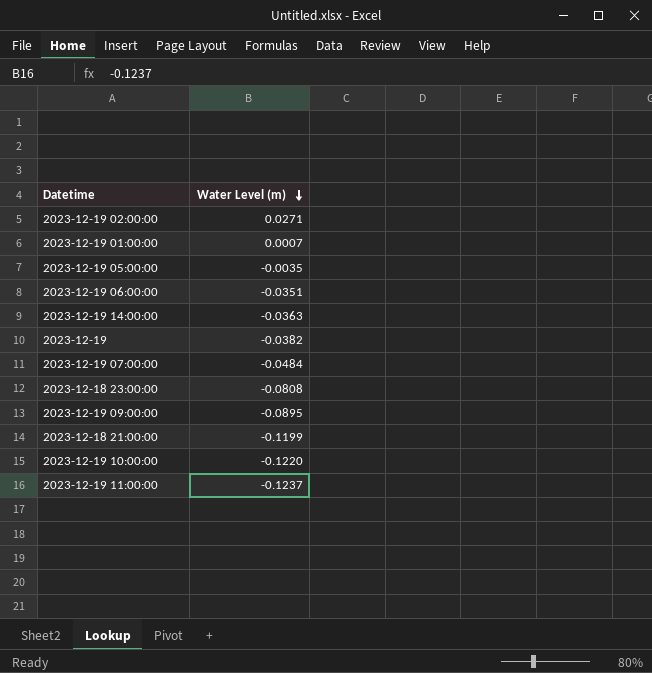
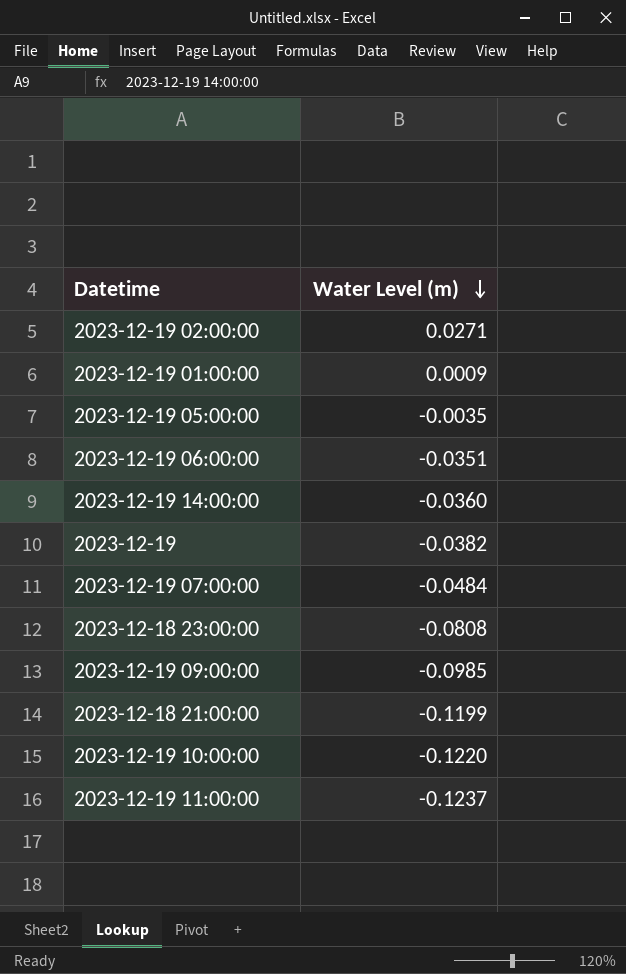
2023-12-19 01:00:00 | Water Level (m): 0.0007 -> 0.0009
2023-12-19 14:00:00 | Water Level (m): -0.0363 -> -0.0360
2023-12-19 09:00:00 | Water Level (m): -0.0895 -> -0.0985

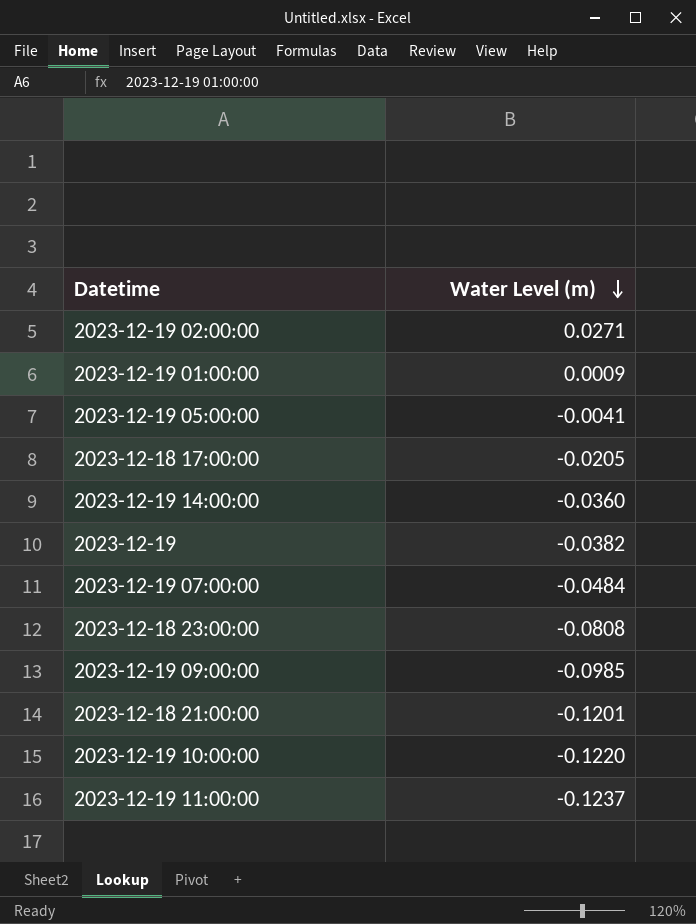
row 2023-12-19 06:00:00: -0.0351 -> none
2023-12-19 05:00:00 | Water Level (m): -0.0035 -> -0.0041
row 2023-12-18 17:00:00: none -> -0.0205
2023-12-18 21:00:00 | Water Level (m): -0.1199 -> -0.1201

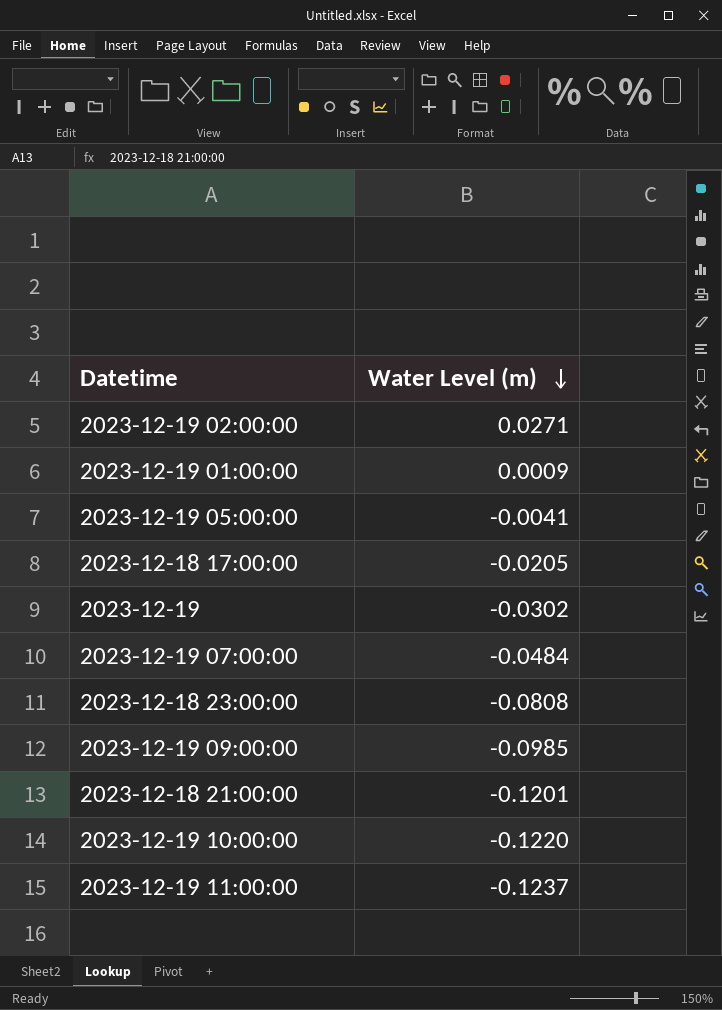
row 2023-12-19 14:00:00: -0.0360 -> none
2023-12-19 | Water Level (m): -0.0382 -> -0.0302

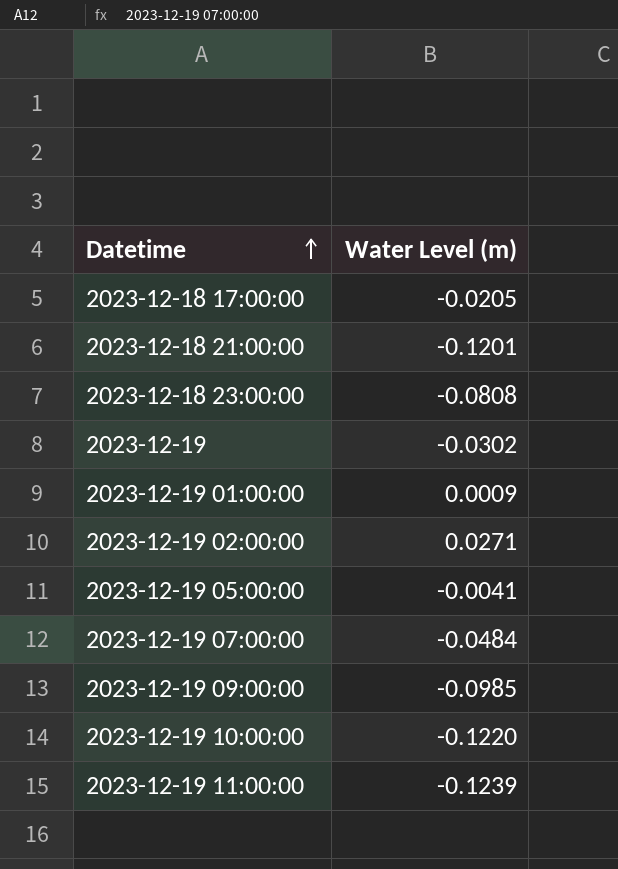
row order: Water Level (m) descending -> Datetime ascending
2023-12-19 11:00:00 | Water Level (m): -0.1237 -> -0.1239

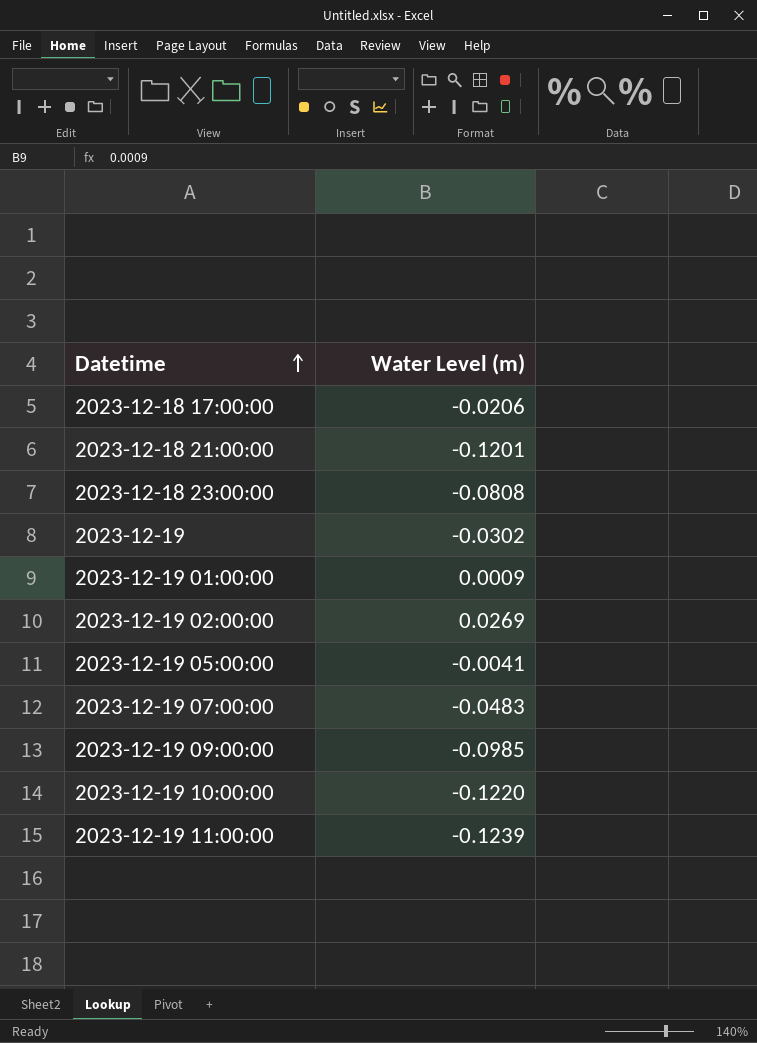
2023-12-18 17:00:00 | Water Level (m): -0.0205 -> -0.0206
2023-12-19 02:00:00 | Water Level (m): 0.0271 -> 0.0269
2023-12-19 07:00:00 | Water Level (m): -0.0484 -> -0.0483

